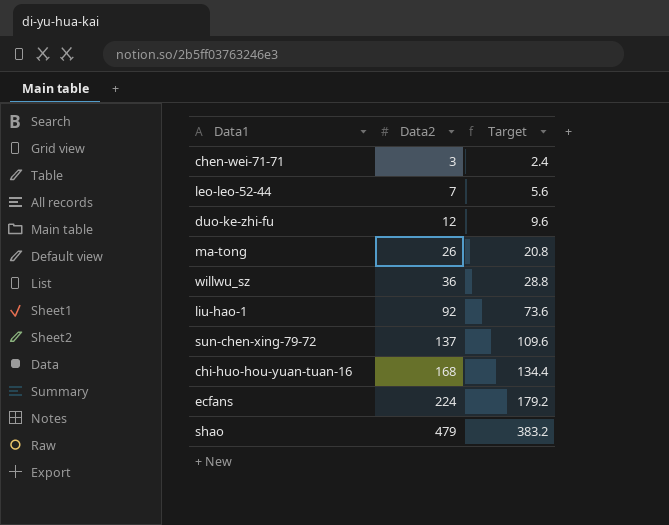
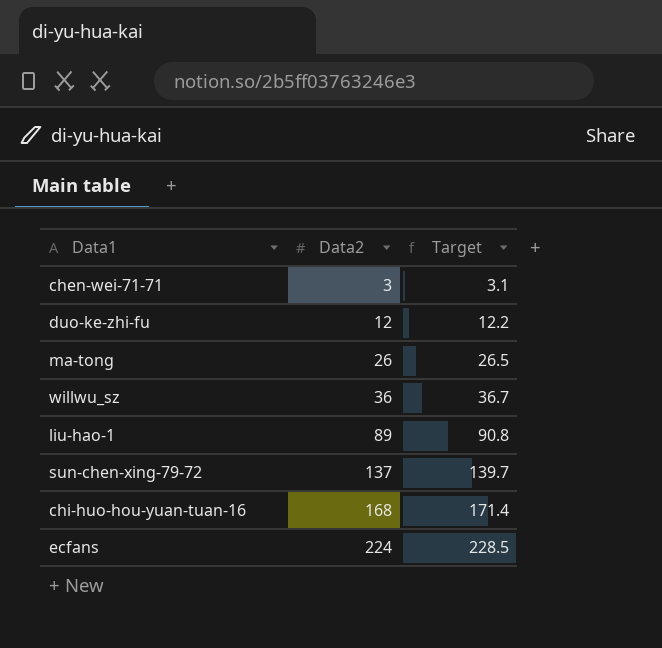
column Target | formula: [Data2] * 0.8 -> [Data2] * 1.02
row leo-leo-52-44: 7 | 5.6 -> none
row shao: 479 | 383.2 -> none
liu-hao-1 | Data2: 92 -> 89

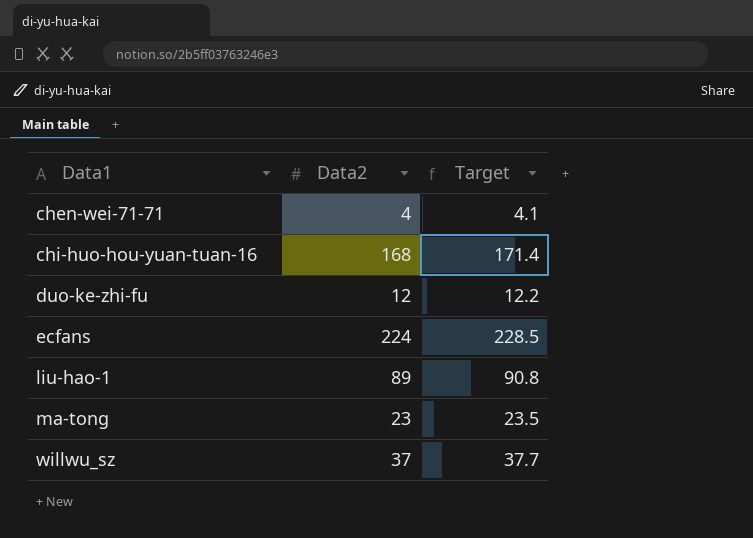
row order: Data2 ascending -> Data1 ascending
row sun-chen-xing-79-72: 137 | 139.7 -> none
chen-wei-71-71 | Data2: 3 -> 4
chen-wei-71-71 | Target: 3.1 -> 4.1
ma-tong | Data2: 26 -> 23
ma-tong | Target: 26.5 -> 23.5
willwu_sz | Data2: 36 -> 37
willwu_sz | Target: 36.7 -> 37.7

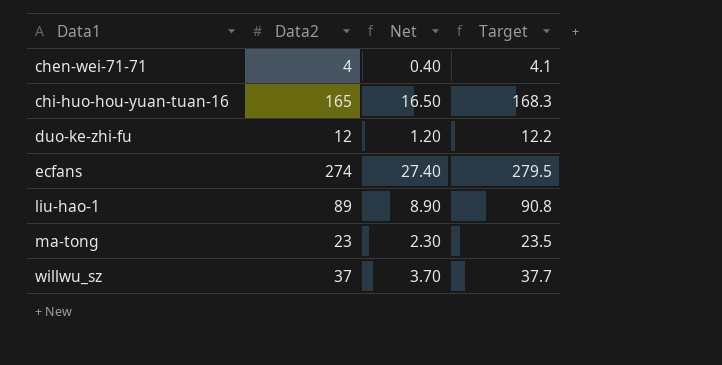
column Net | formula: none -> [Data2] * 0.1
chi-huo-hou-yuan-tuan-16 | Data2: 168 -> 165
chi-huo-hou-yuan-tuan-16 | Target: 171.4 -> 168.3
ecfans | Data2: 224 -> 274
ecfans | Target: 228.5 -> 279.5

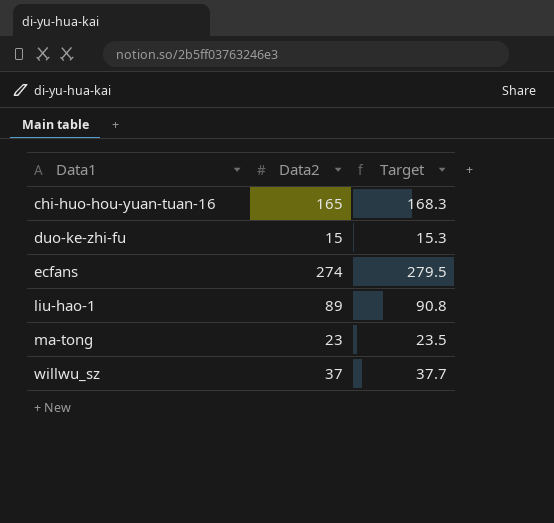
column Net | formula: [Data2] * 0.1 -> none
row chen-wei-71-71: 4 | 0.40 | 4.1 -> none
duo-ke-zhi-fu | Data2: 12 -> 15
duo-ke-zhi-fu | Target: 12.2 -> 15.3

